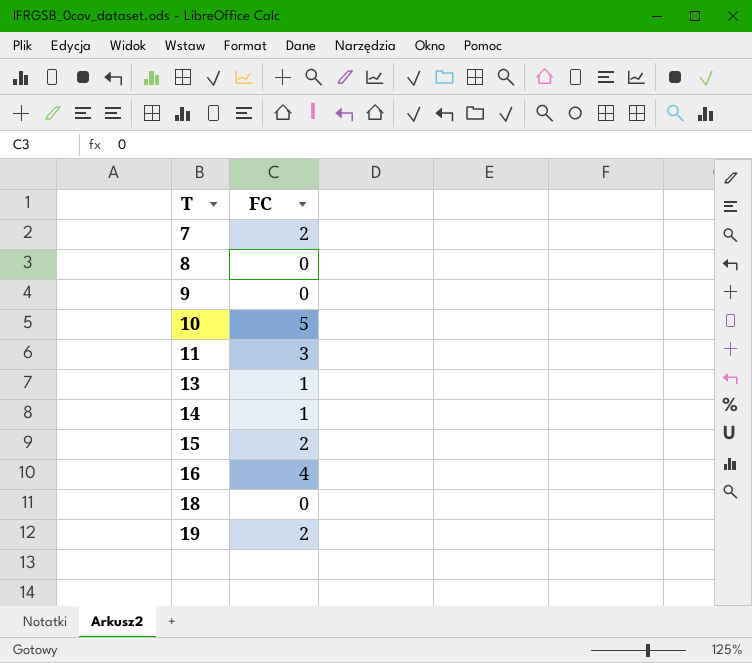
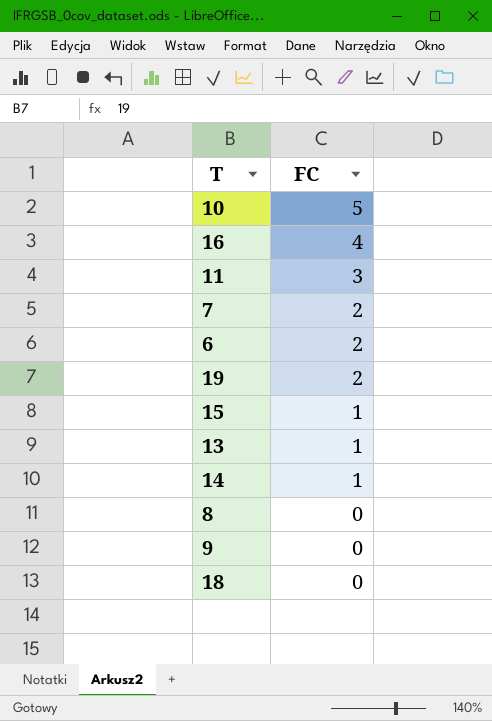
row order: T ascending -> FC descending
row 6: none -> 2
15 | FC: 2 -> 1

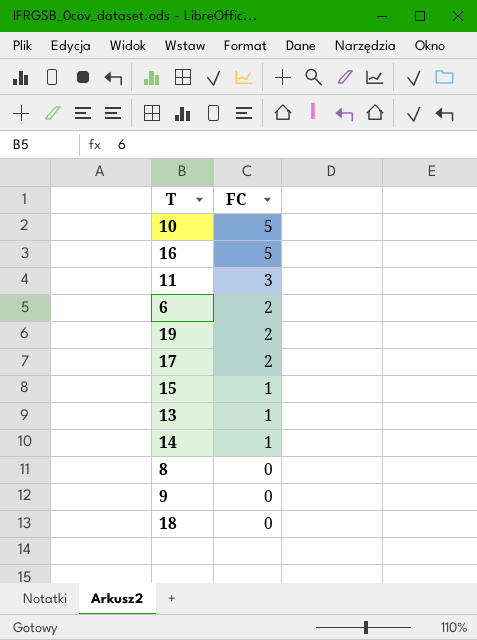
row 7: 2 -> none
16 | FC: 4 -> 5
row 17: none -> 2

